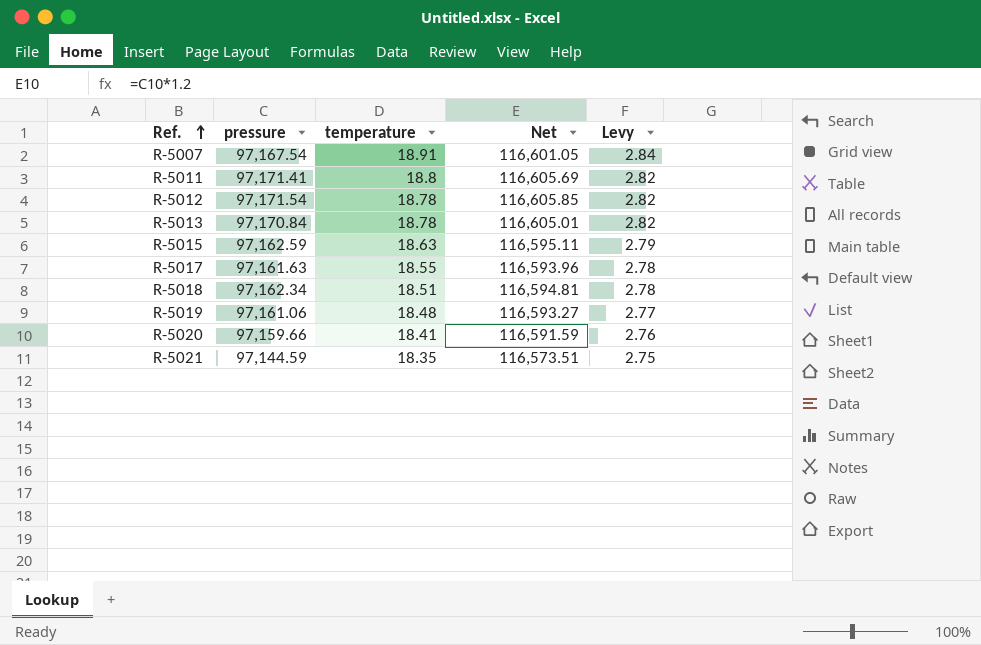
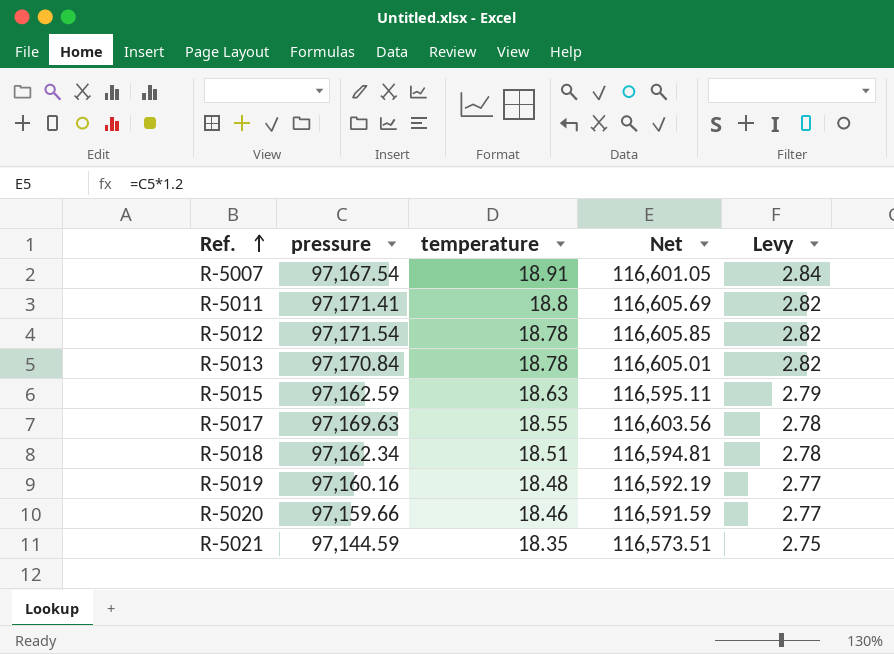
R-5017 | pressure: 97,161.63 -> 97,169.63
R-5017 | Net: 116,593.96 -> 116,603.56
R-5019 | pressure: 97,161.06 -> 97,160.16
R-5019 | Net: 116,593.27 -> 116,592.19
R-5020 | temperature: 18.41 -> 18.46
R-5020 | Levy: 2.76 -> 2.77

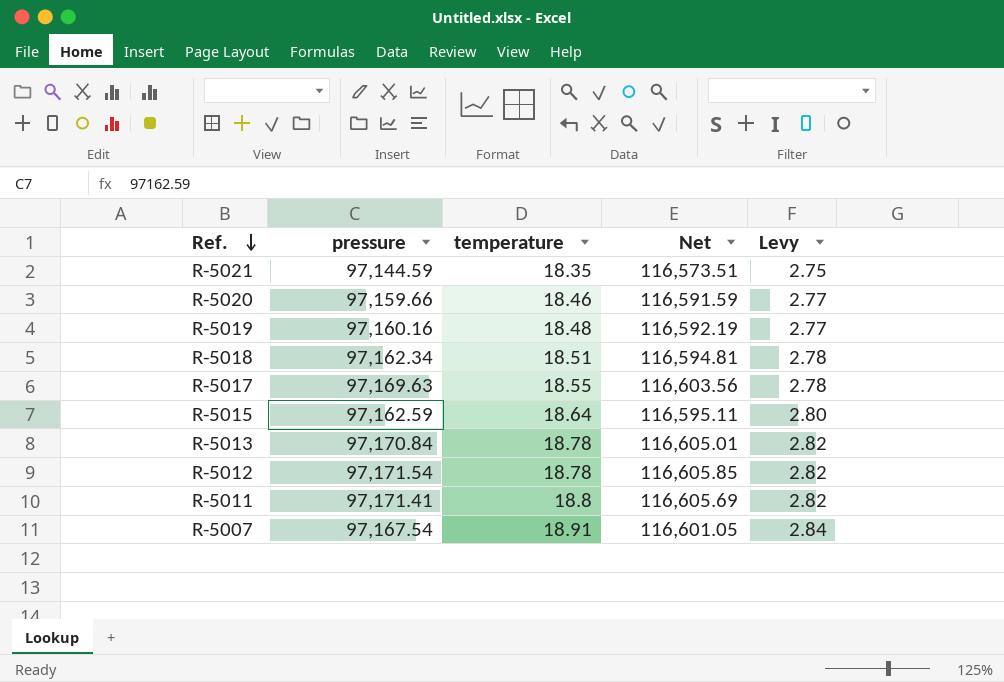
row order: Ref. ascending -> Ref. descending
R-5015 | temperature: 18.63 -> 18.64
R-5015 | Levy: 2.79 -> 2.80

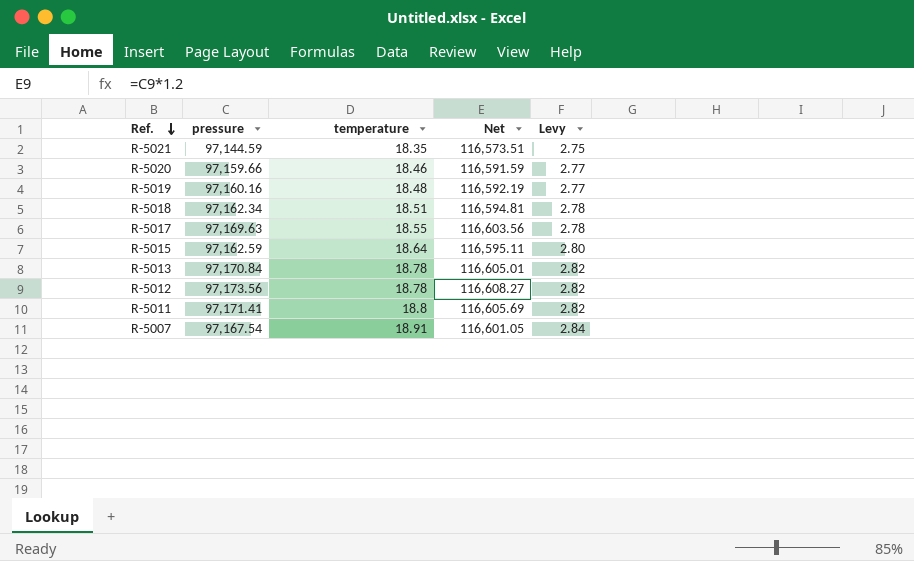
R-5012 | pressure: 97,171.54 -> 97,173.56
R-5012 | Net: 116,605.85 -> 116,608.27

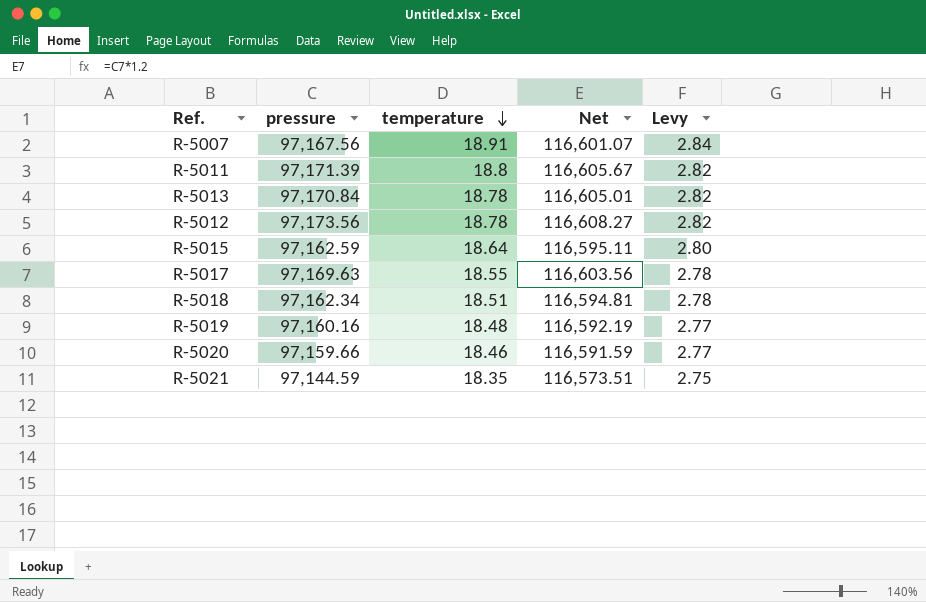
row order: Ref. descending -> temperature descending
R-5007 | pressure: 97,167.54 -> 97,167.56
R-5007 | Net: 116,601.05 -> 116,601.07
R-5011 | pressure: 97,171.41 -> 97,171.39
R-5011 | Net: 116,605.69 -> 116,605.67

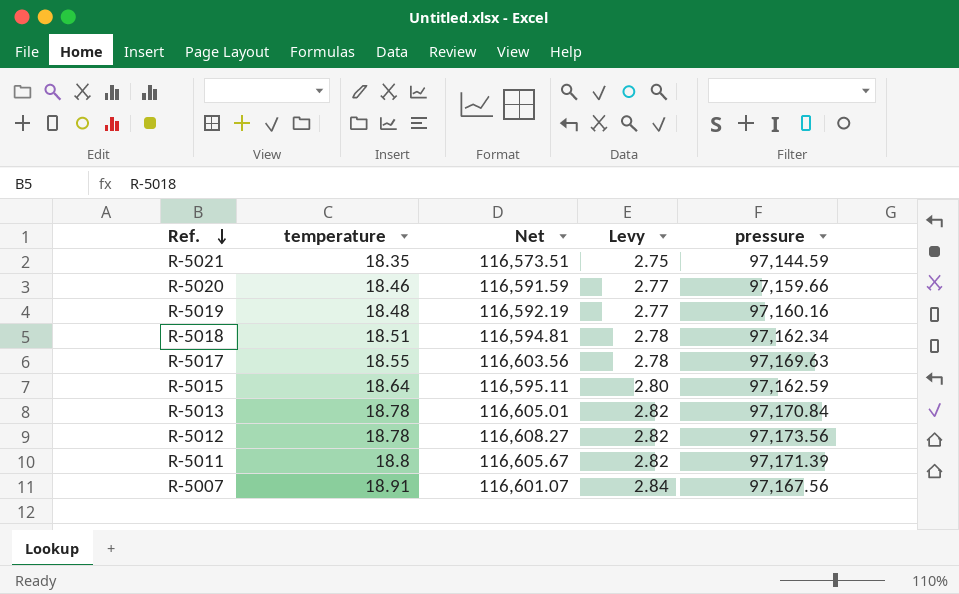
row order: temperature descending -> Ref. descending
column pressure | position: 2 -> 5

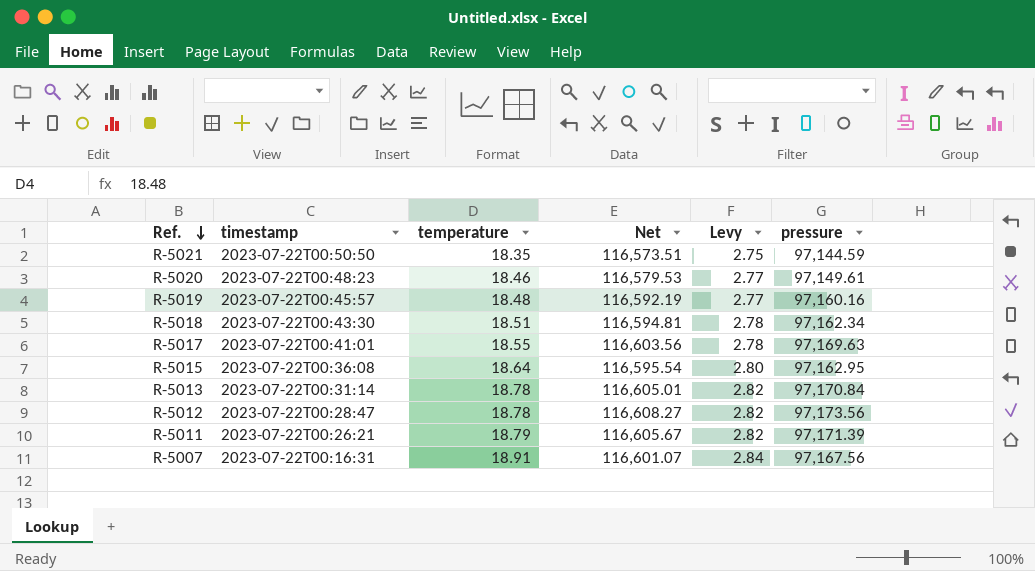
column timestamp | position: none -> 2
R-5020 | Net: 116,591.59 -> 116,579.53
R-5020 | pressure: 97,159.66 -> 97,149.61
R-5015 | Net: 116,595.11 -> 116,595.54
R-5015 | pressure: 97,162.59 -> 97,162.95
R-5011 | temperature: 18.8 -> 18.79

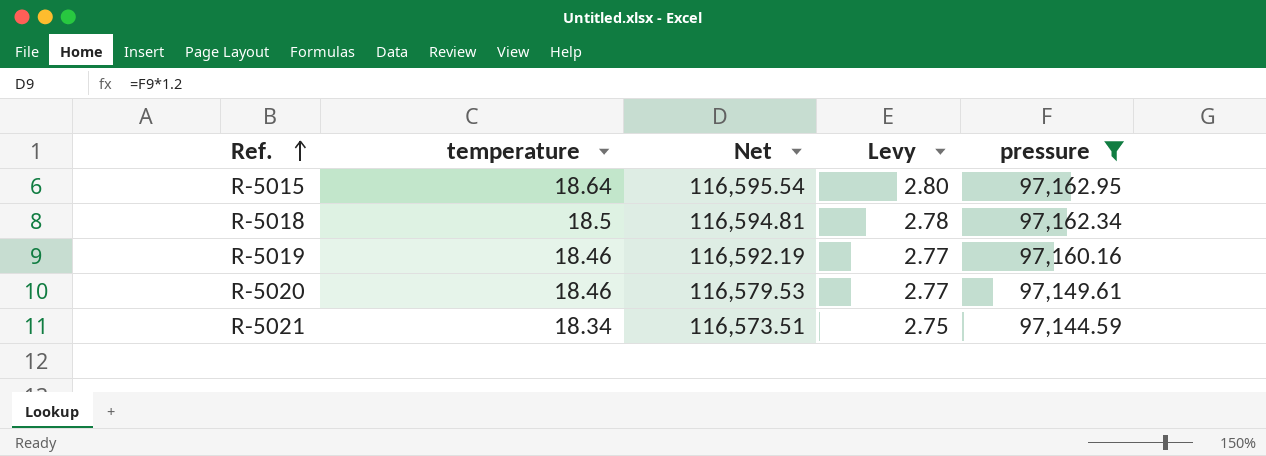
filter: none -> pressure <= 97,162.95
row order: Ref. descending -> Ref. ascending
column timestamp | position: 2 -> none
R-5018 | temperature: 18.51 -> 18.5
R-5019 | temperature: 18.48 -> 18.46
R-5021 | temperature: 18.35 -> 18.34

